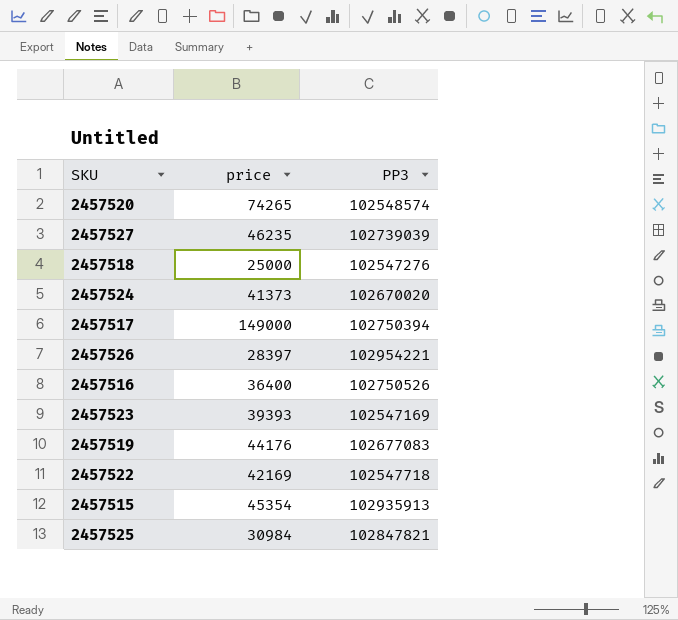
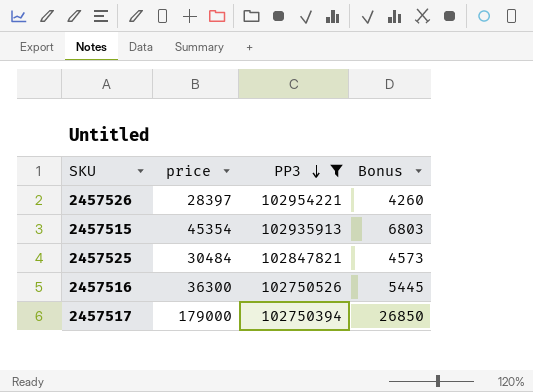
filter: none -> PP3 >= 102750394
row order: none -> PP3 descending
column Bonus | formula: none -> [price] * 0.15
2457525 | price: 30984 -> 30484
2457516 | price: 36400 -> 36300
2457517 | price: 149000 -> 179000

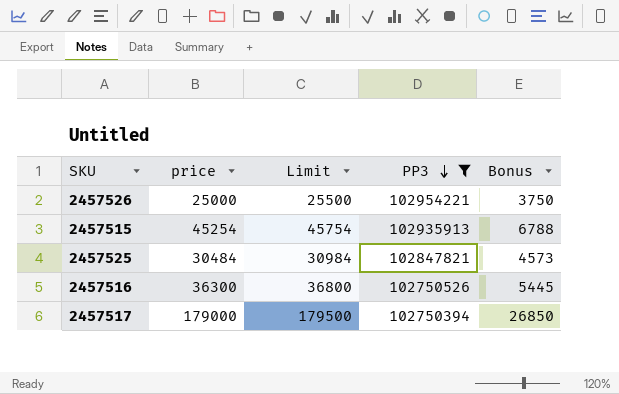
column Limit | formula: none -> [price] + 500
2457526 | price: 28397 -> 25000
2457526 | Bonus: 4260 -> 3750
2457515 | price: 45354 -> 45254
2457515 | Bonus: 6803 -> 6788

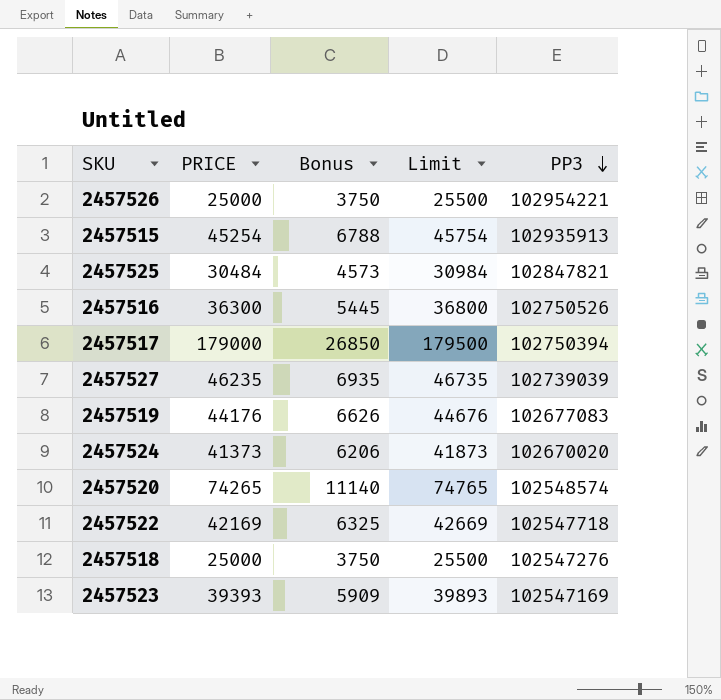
filter: PP3 >= 102750394 -> none
column name: price -> PRICE
column Bonus | position: 5 -> 3

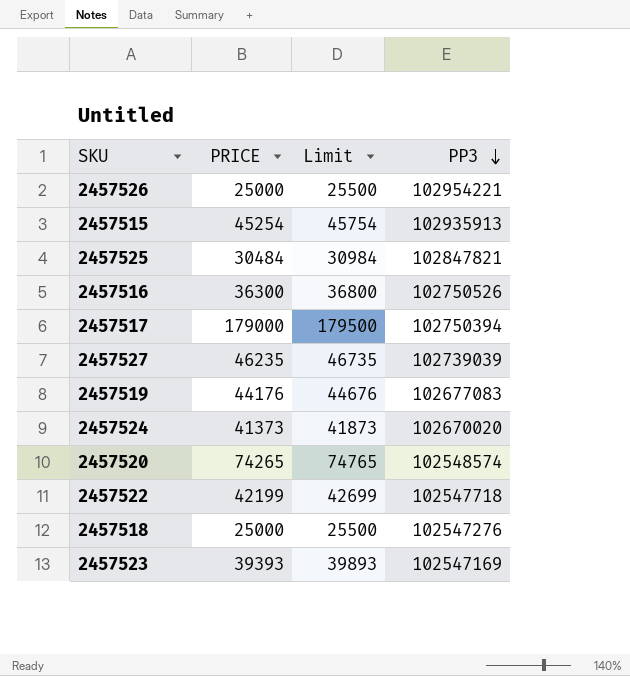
column Bonus | formula: [PRICE] * 0.15 -> none
2457522 | PRICE: 42169 -> 42199
2457522 | Limit: 42669 -> 42699

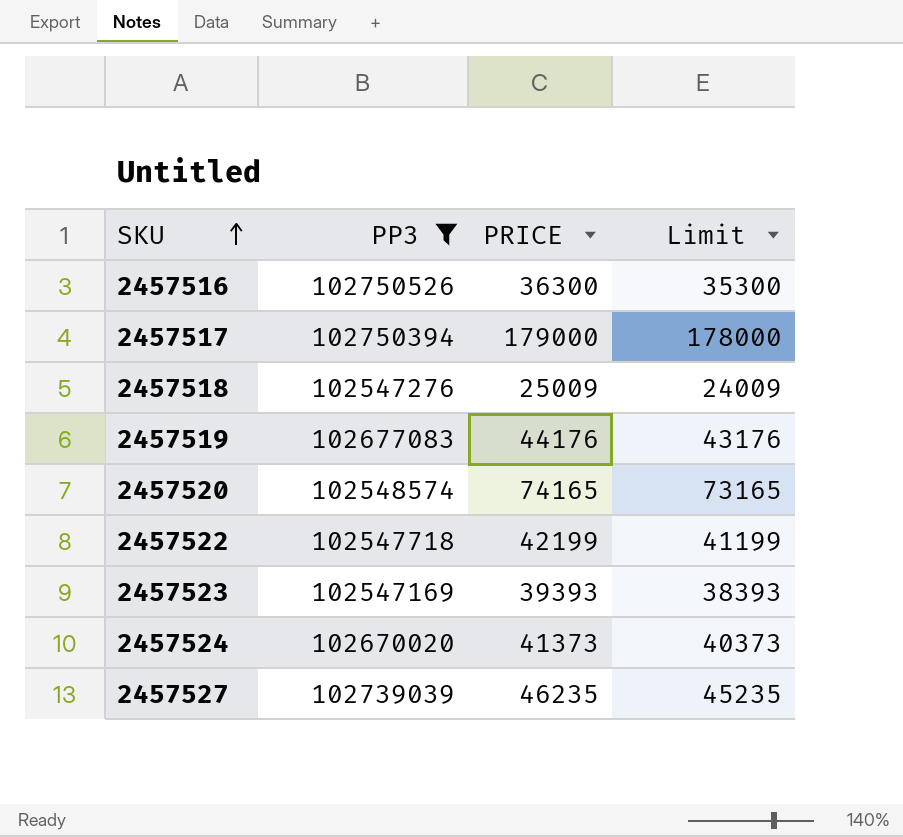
filter: none -> PP3 <= 102750526
row order: PP3 descending -> SKU ascending
column PP3 | position: 4 -> 2
column Limit | formula: [PRICE] + 500 -> [PRICE] - 1000
2457518 | PRICE: 25000 -> 25009
2457520 | PRICE: 74265 -> 74165

